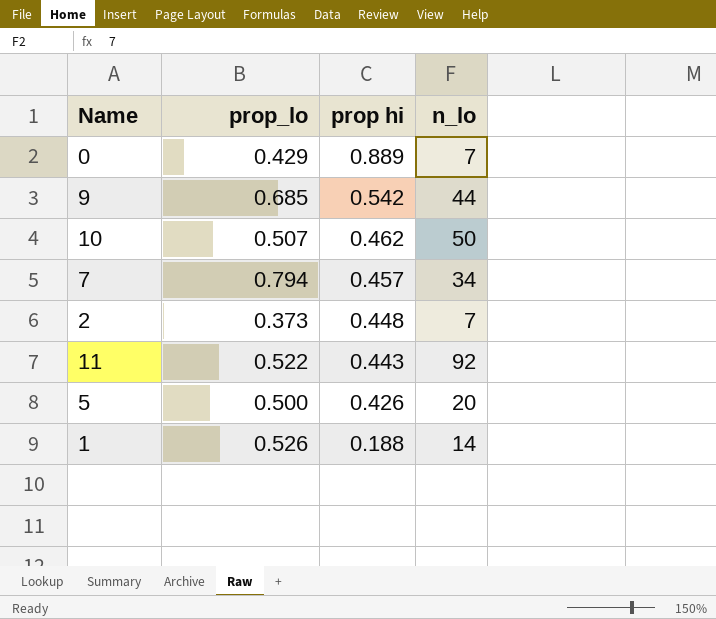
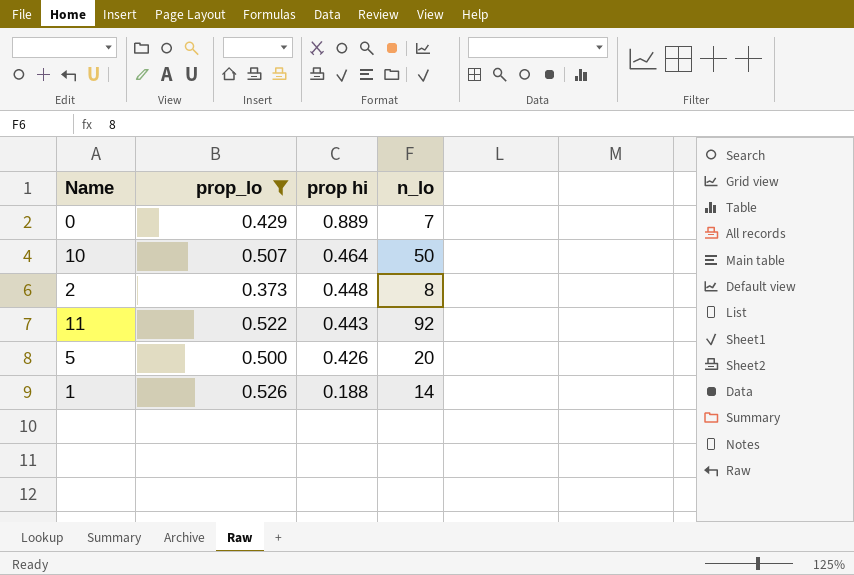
filter: none -> prop_lo <= 0.526
10 | prop hi: 0.462 -> 0.464
2 | n_lo: 7 -> 8

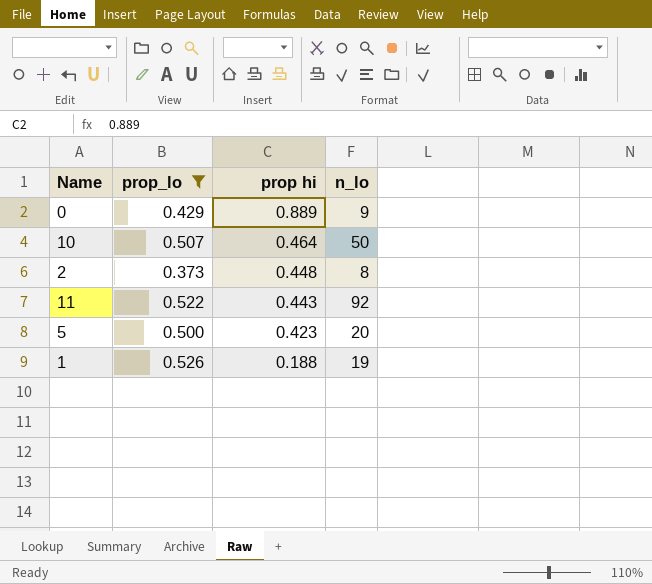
0 | n_lo: 7 -> 9
5 | prop hi: 0.426 -> 0.423
1 | n_lo: 14 -> 19

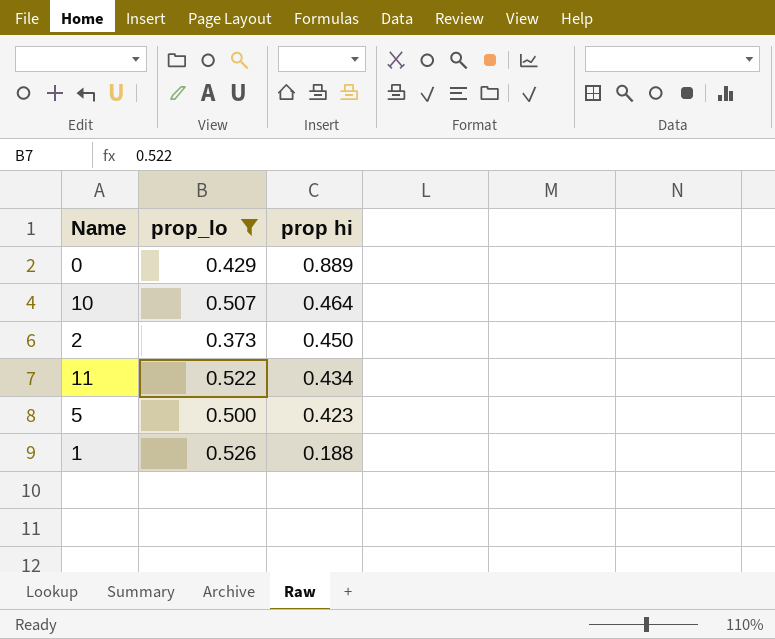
column n_lo | position: 4 -> none
2 | prop hi: 0.448 -> 0.450
11 | prop hi: 0.443 -> 0.434

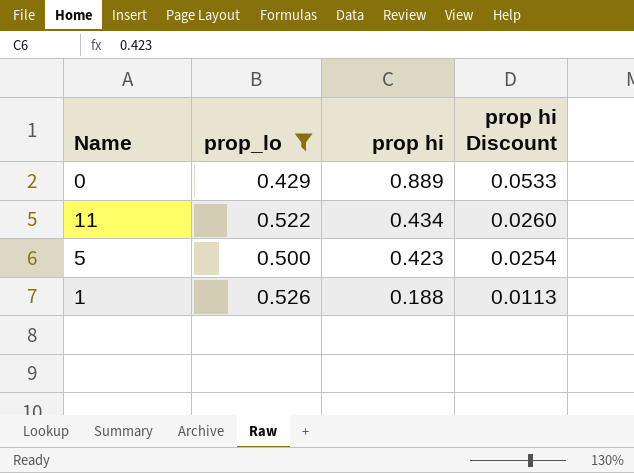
column prop hi Discount | formula: none -> [prop hi] * 0.06
row 10: 0.507 | 0.464 -> none
row 2: 0.373 | 0.450 -> none

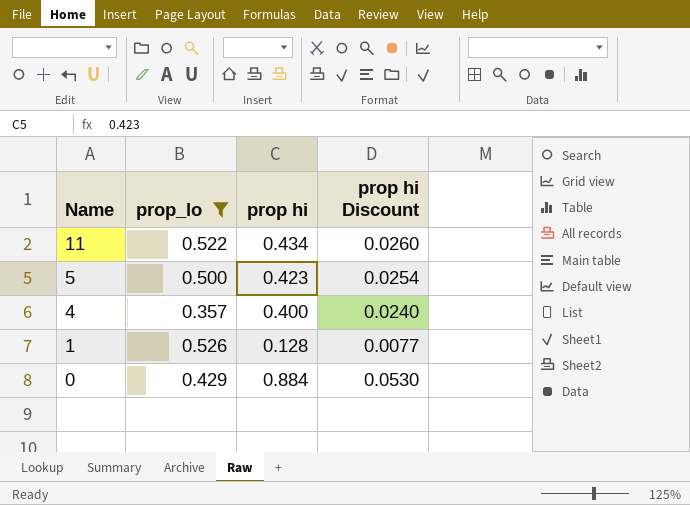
row order: prop hi descending -> Name descending
row 4: none -> 0.357 | 0.400 | 0.0240
1 | prop hi: 0.188 -> 0.128
1 | prop hi Discount: 0.0113 -> 0.0077
0 | prop hi: 0.889 -> 0.884
0 | prop hi Discount: 0.0533 -> 0.0530

